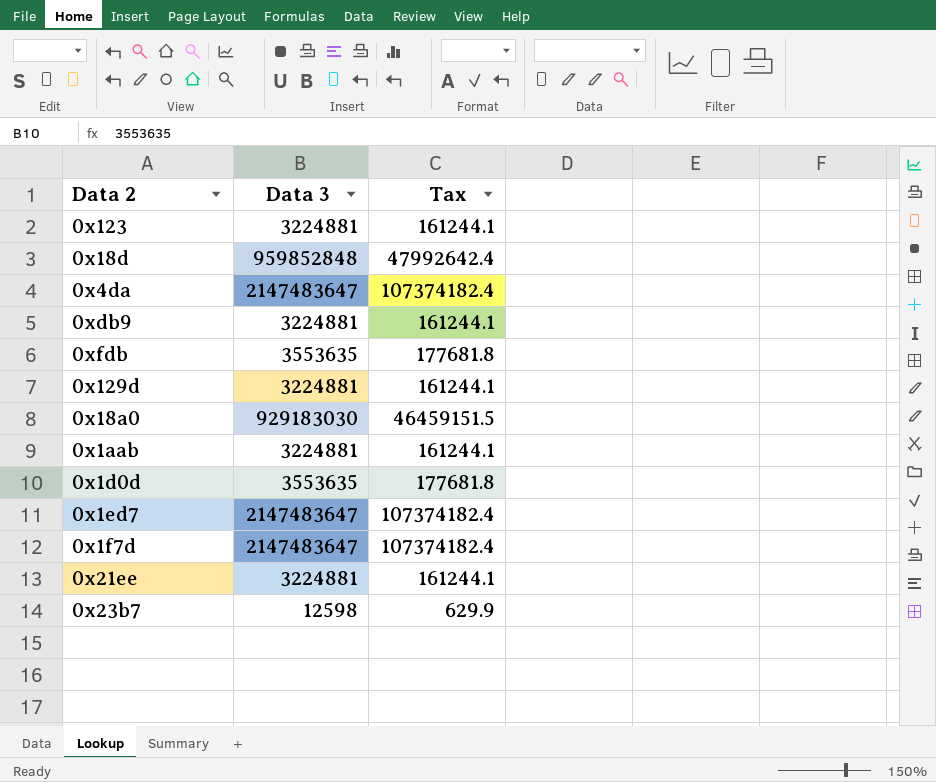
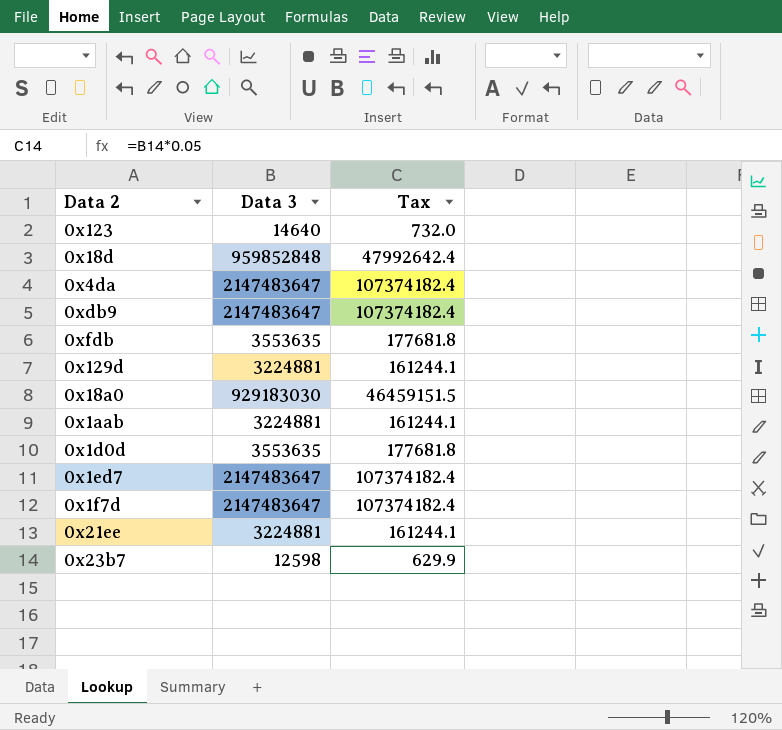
0x123 | Data 3: 3224881 -> 14640
0x123 | Tax: 161244.1 -> 732.0
0xdb9 | Data 3: 3224881 -> 2147483647
0xdb9 | Tax: 161244.1 -> 107374182.4

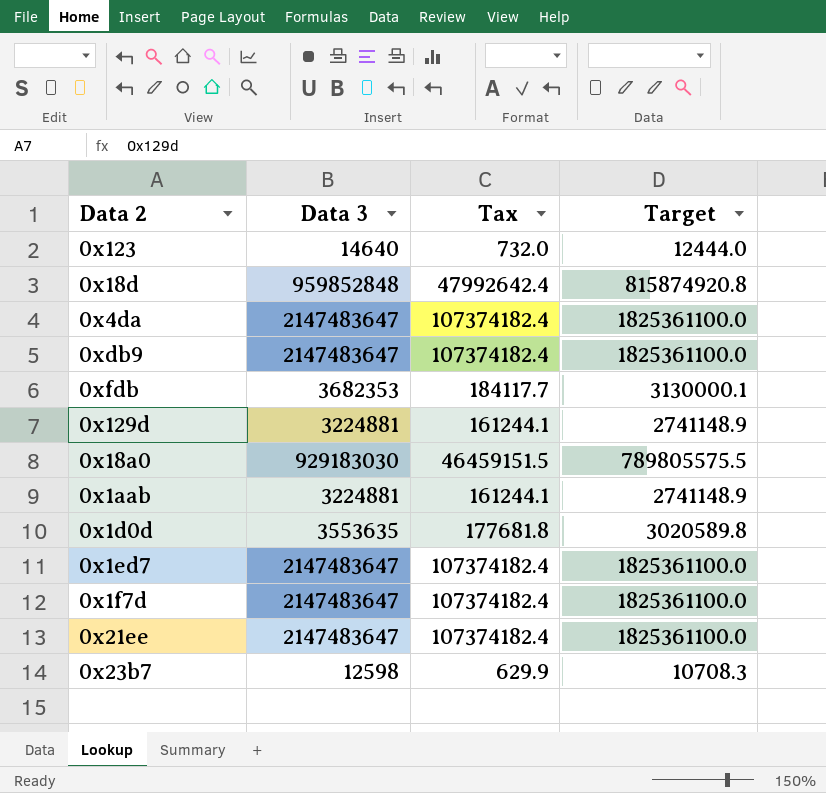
column Target | formula: none -> [Data 3] * 0.85
0xfdb | Data 3: 3553635 -> 3682353
0xfdb | Tax: 177681.8 -> 184117.7
0x21ee | Data 3: 3224881 -> 2147483647
0x21ee | Tax: 161244.1 -> 107374182.4

